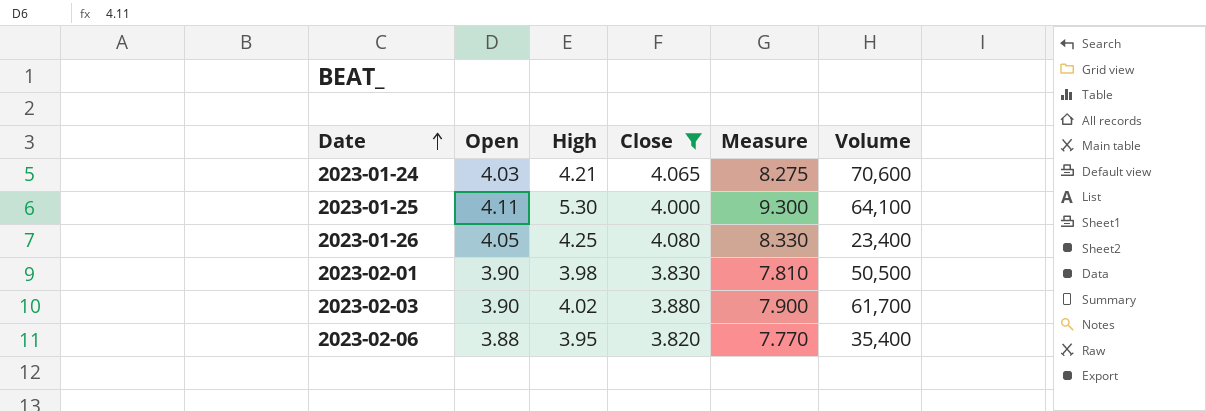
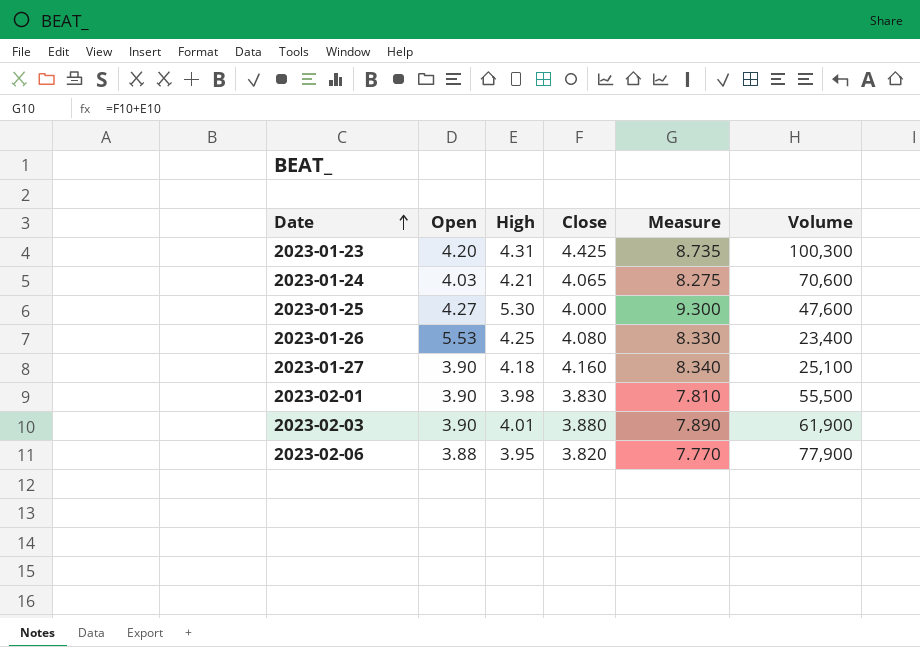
filter: Close <= 4.080 -> none
2023-01-25 | Open: 4.11 -> 4.27
2023-01-25 | Volume: 64,100 -> 47,600
2023-01-26 | Open: 4.05 -> 5.53
2023-02-01 | Volume: 50,500 -> 55,500
2023-02-03 | High: 4.02 -> 4.01
2023-02-03 | Measure: 7.900 -> 7.890
2023-02-03 | Volume: 61,700 -> 61,900
2023-02-06 | Volume: 35,400 -> 77,900

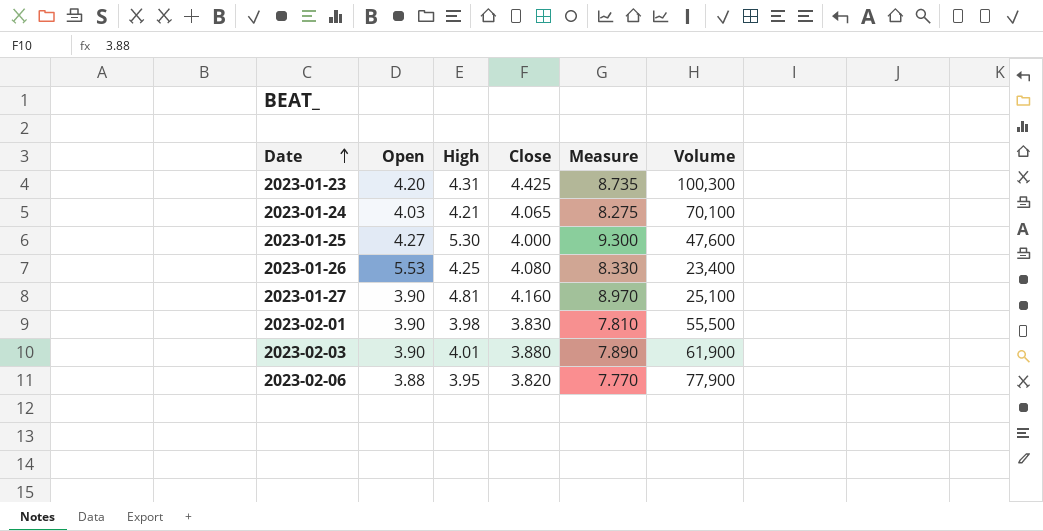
2023-01-24 | Volume: 70,600 -> 70,100
2023-01-27 | High: 4.18 -> 4.81
2023-01-27 | Measure: 8.340 -> 8.970

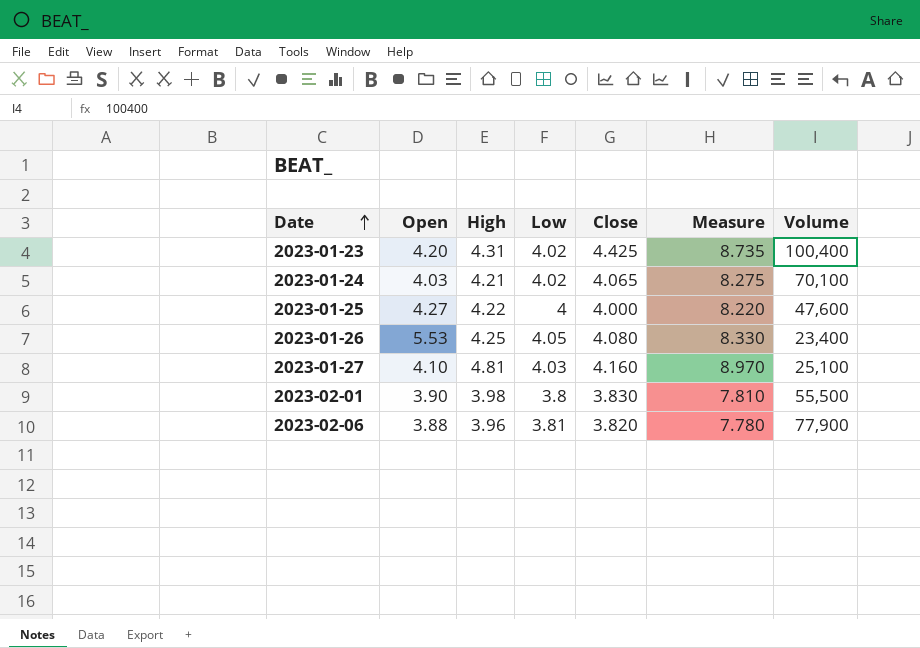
column Low | position: none -> 4
row 2023-02-03: 3.90 | 4.01 | 3.880 | 7.890 | 61,900 -> none
2023-01-23 | Volume: 100,300 -> 100,400
2023-01-25 | High: 5.30 -> 4.22
2023-01-25 | Measure: 9.300 -> 8.220
2023-01-27 | Open: 3.90 -> 4.10
2023-02-06 | High: 3.95 -> 3.96
2023-02-06 | Measure: 7.770 -> 7.780

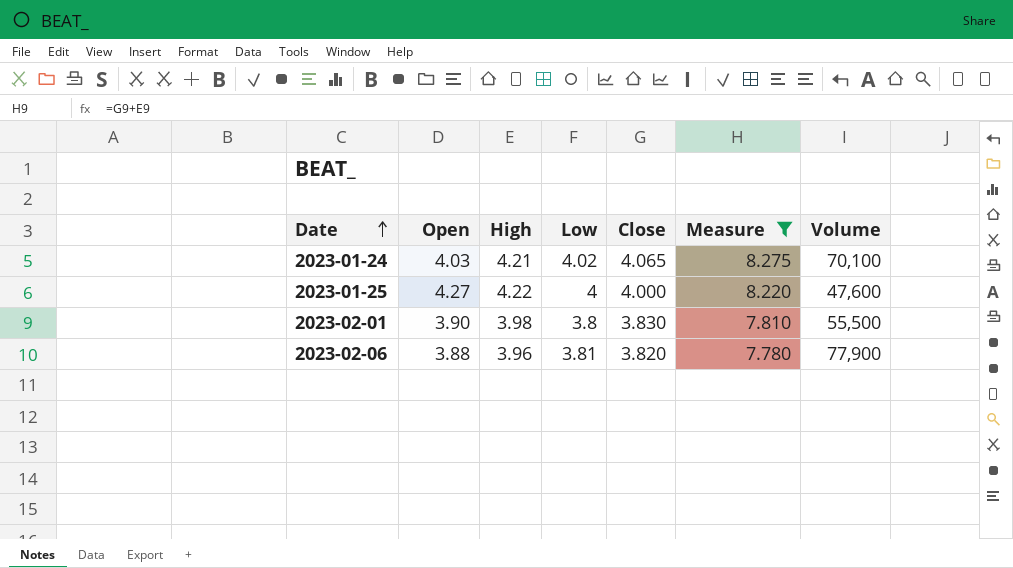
filter: none -> Measure <= 8.275

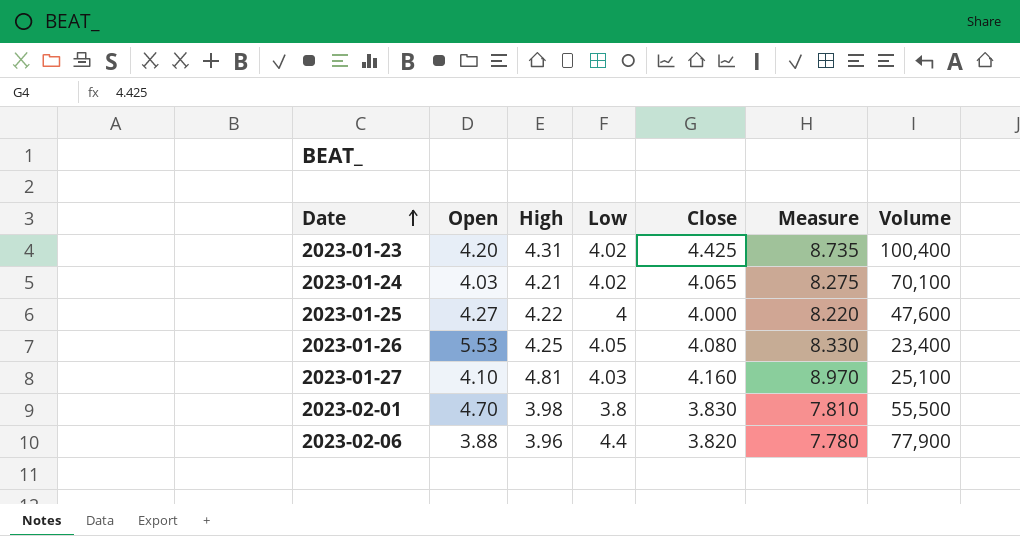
filter: Measure <= 8.275 -> none
2023-02-01 | Open: 3.90 -> 4.70
2023-02-06 | Low: 3.81 -> 4.4

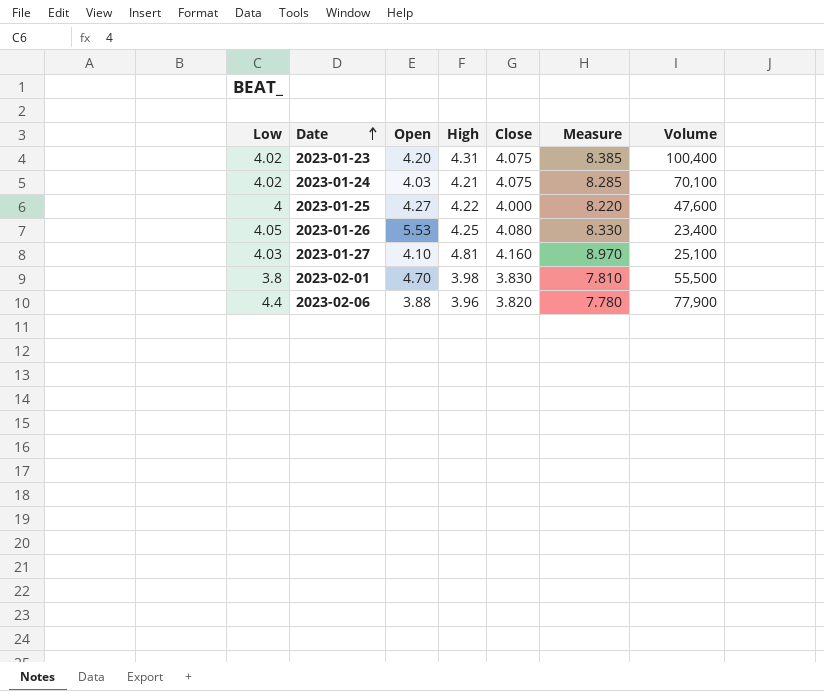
column Low | position: 4 -> 1
2023-01-23 | Close: 4.425 -> 4.075
2023-01-23 | Measure: 8.735 -> 8.385
2023-01-24 | Close: 4.065 -> 4.075
2023-01-24 | Measure: 8.275 -> 8.285

